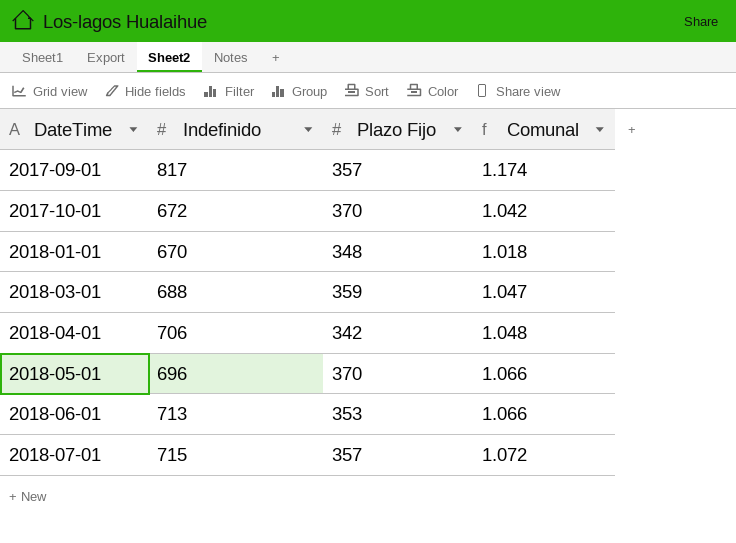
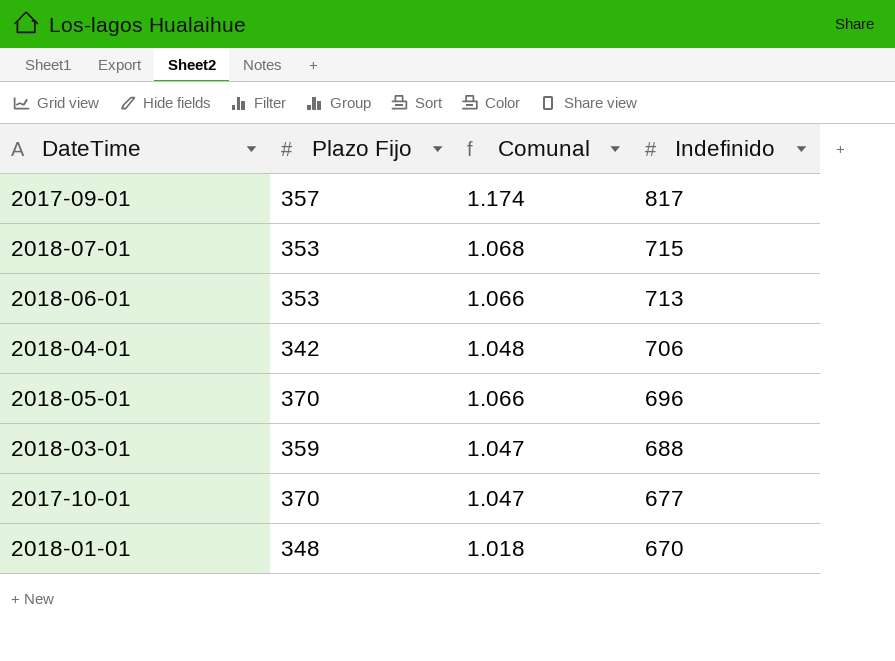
row order: DateTime ascending -> Indefinido descending
column Indefinido | position: 2 -> 4
2018-07-01 | Plazo Fijo: 357 -> 353
2018-07-01 | Comunal: 1.072 -> 1.068
2017-10-01 | Comunal: 1.042 -> 1.047
2017-10-01 | Indefinido: 672 -> 677

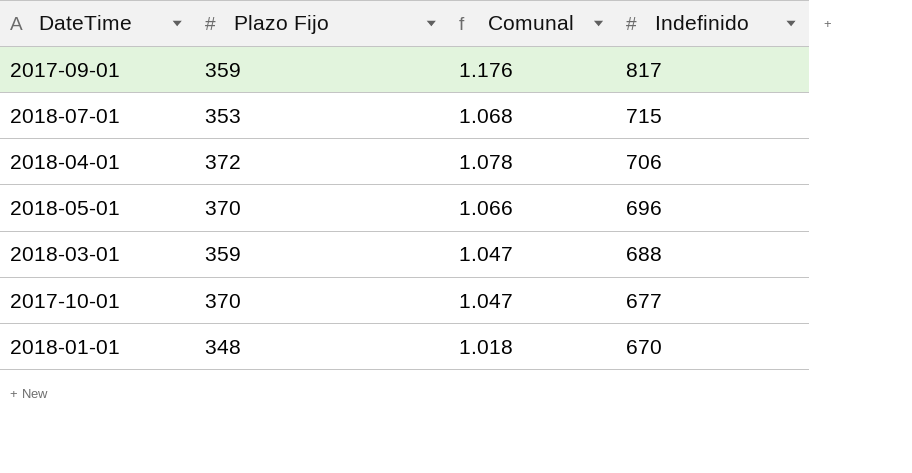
row 2018-06-01: 353 | 1.066 | 713 -> none
2017-09-01 | Plazo Fijo: 357 -> 359
2017-09-01 | Comunal: 1.174 -> 1.176
2018-04-01 | Plazo Fijo: 342 -> 372
2018-04-01 | Comunal: 1.048 -> 1.078

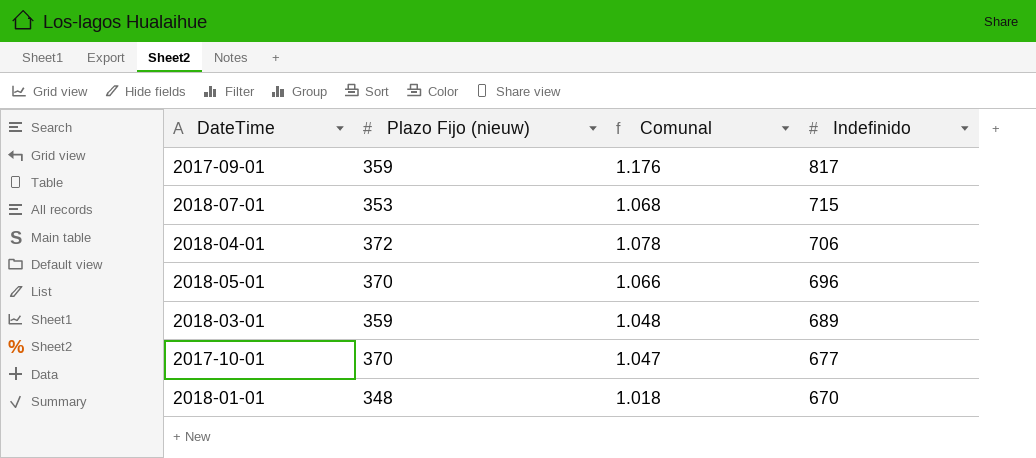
column name: Plazo Fijo -> Plazo Fijo (nieuw)
2018-03-01 | Comunal: 1.047 -> 1.048
2018-03-01 | Indefinido: 688 -> 689

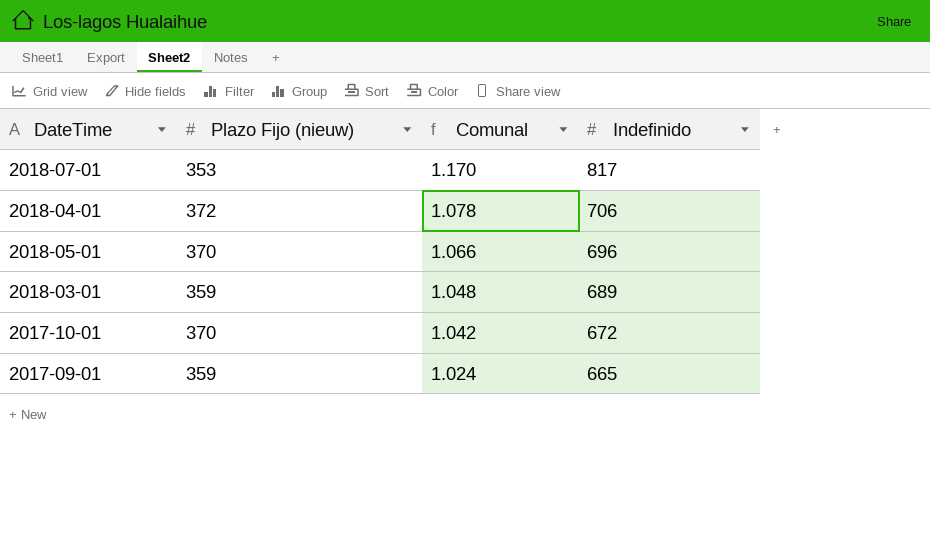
row order: Indefinido descending -> Comunal descending
row 2018-01-01: 348 | 1.018 | 670 -> none
2018-07-01 | Comunal: 1.068 -> 1.170
2018-07-01 | Indefinido: 715 -> 817
2017-10-01 | Comunal: 1.047 -> 1.042
2017-10-01 | Indefinido: 677 -> 672
2017-09-01 | Comunal: 1.176 -> 1.024
2017-09-01 | Indefinido: 817 -> 665

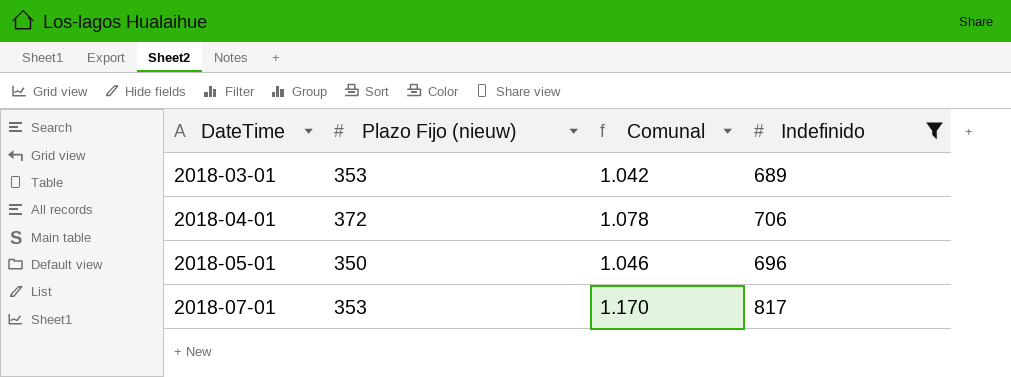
filter: none -> Indefinido >= 689
row order: Comunal descending -> DateTime ascending
2018-03-01 | Plazo Fijo (nieuw): 359 -> 353
2018-03-01 | Comunal: 1.048 -> 1.042
2018-05-01 | Plazo Fijo (nieuw): 370 -> 350
2018-05-01 | Comunal: 1.066 -> 1.046

